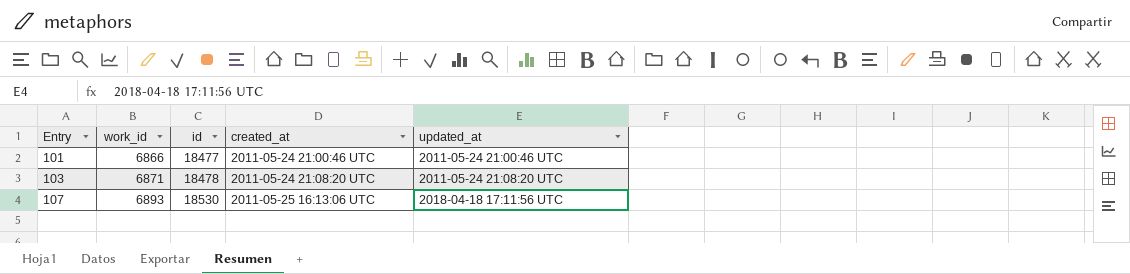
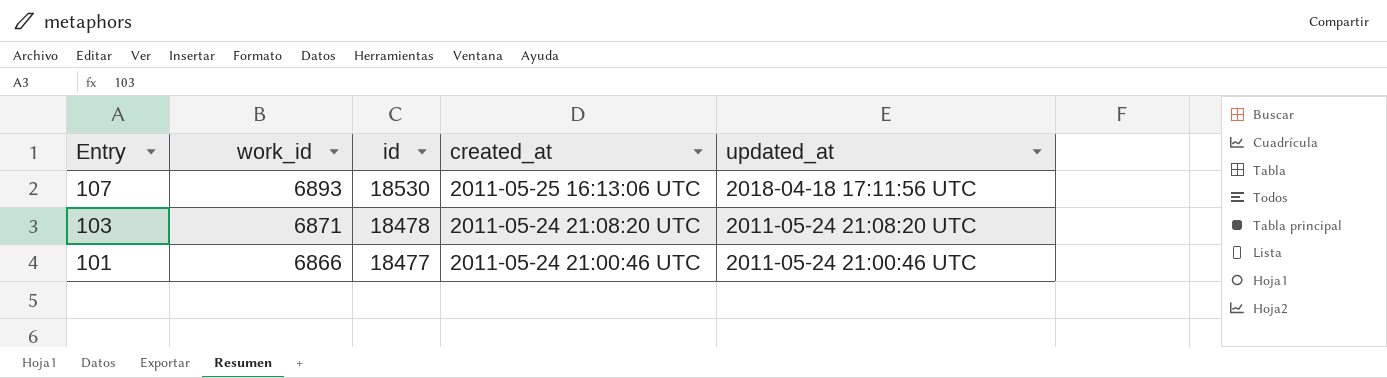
row order: Entry ascending -> Entry descending

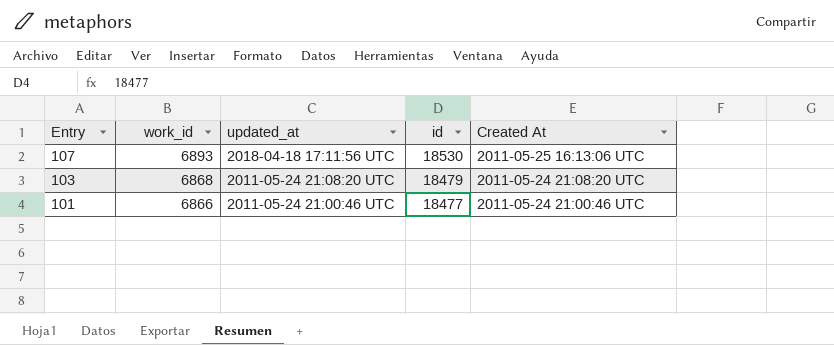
column updated_at | position: 5 -> 3
column name: created_at -> Created At
103 | work_id: 6871 -> 6868
103 | id: 18478 -> 18479

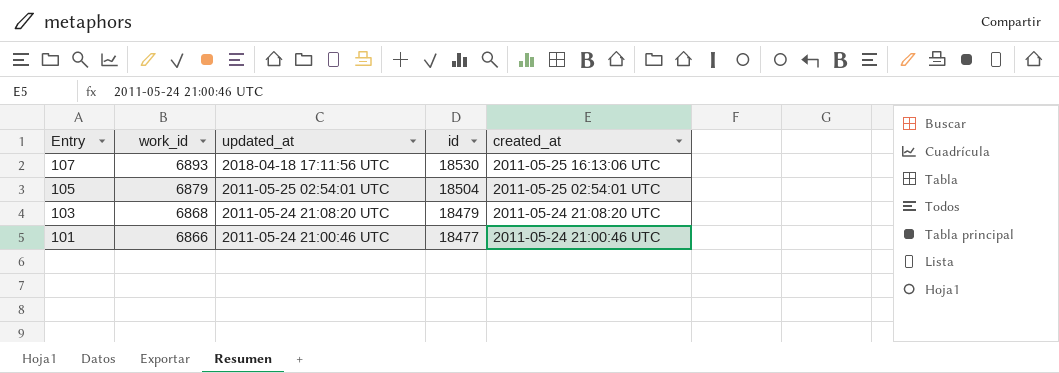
column name: Created At -> created_at
row 105: none -> 6879 | 2011-05-25 02:54:01 UTC | 18504 | 2011-05-25 02:54:01 UTC

